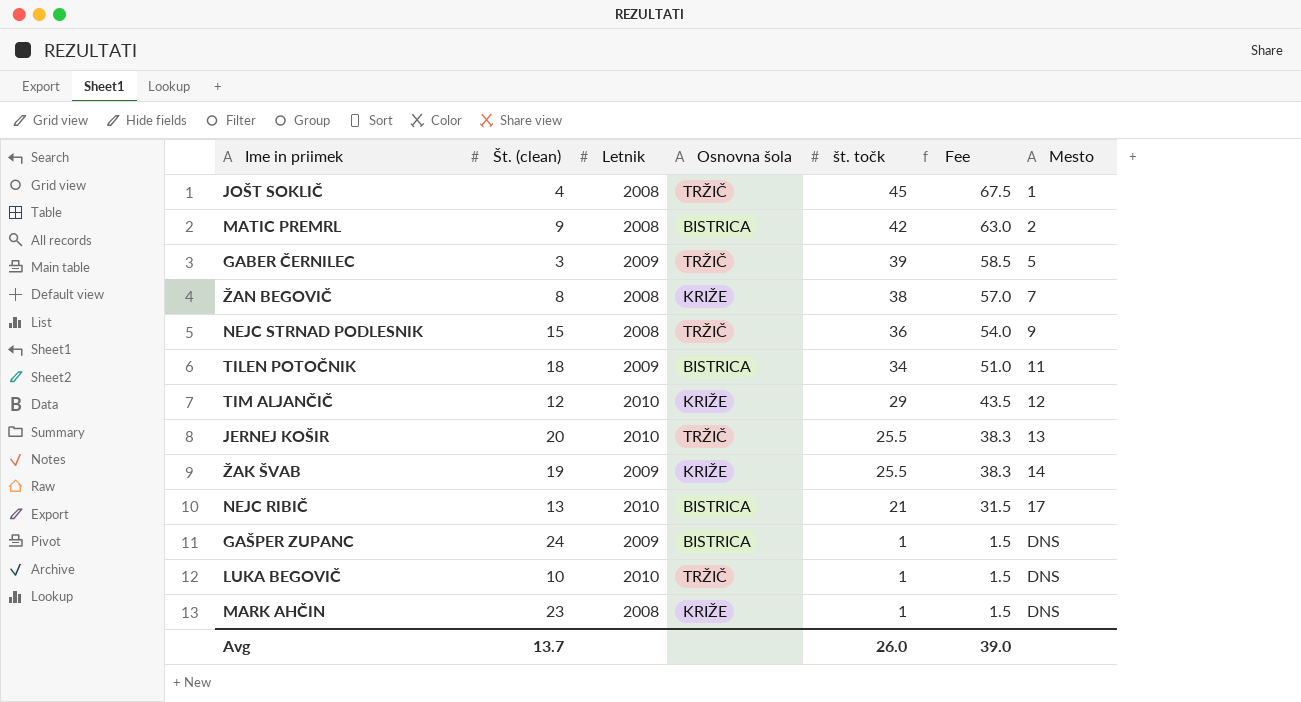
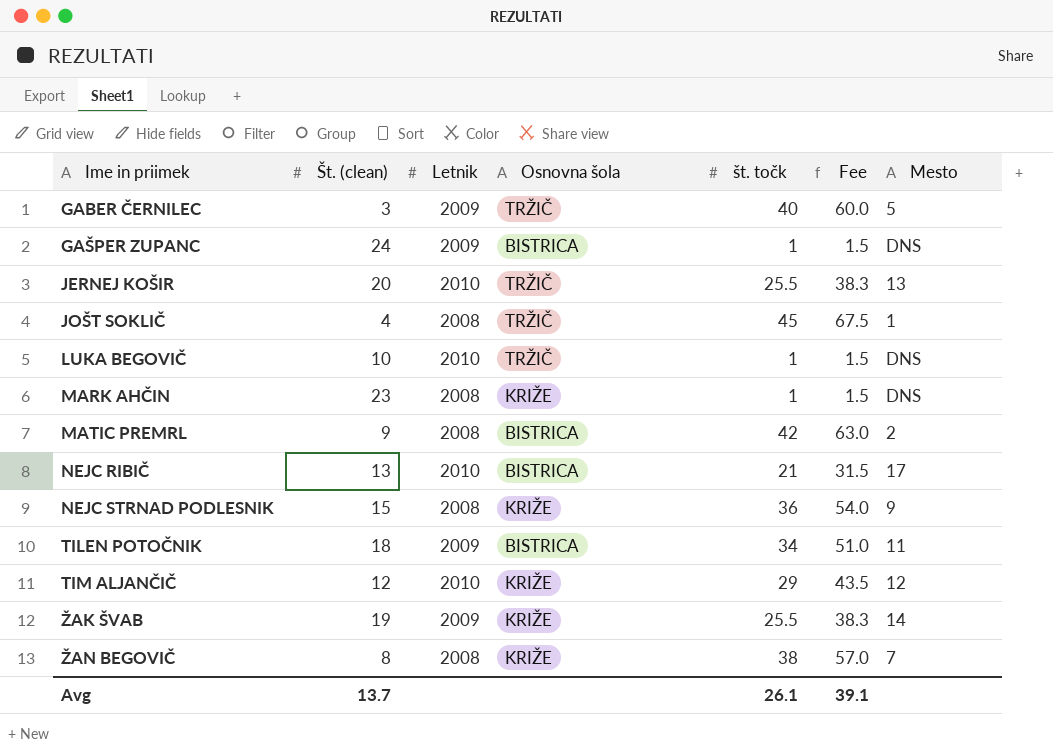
row order: št. točk descending -> Ime in priimek ascending
GABER ČERNILEC | št. točk: 39 -> 40
GABER ČERNILEC | Fee: 58.5 -> 60.0
NEJC STRNAD PODLESNIK | Osnovna šola: TRŽIČ -> KRIŽE
Avg | št. točk: 26.0 -> 26.1
Avg | Fee: 39.0 -> 39.1

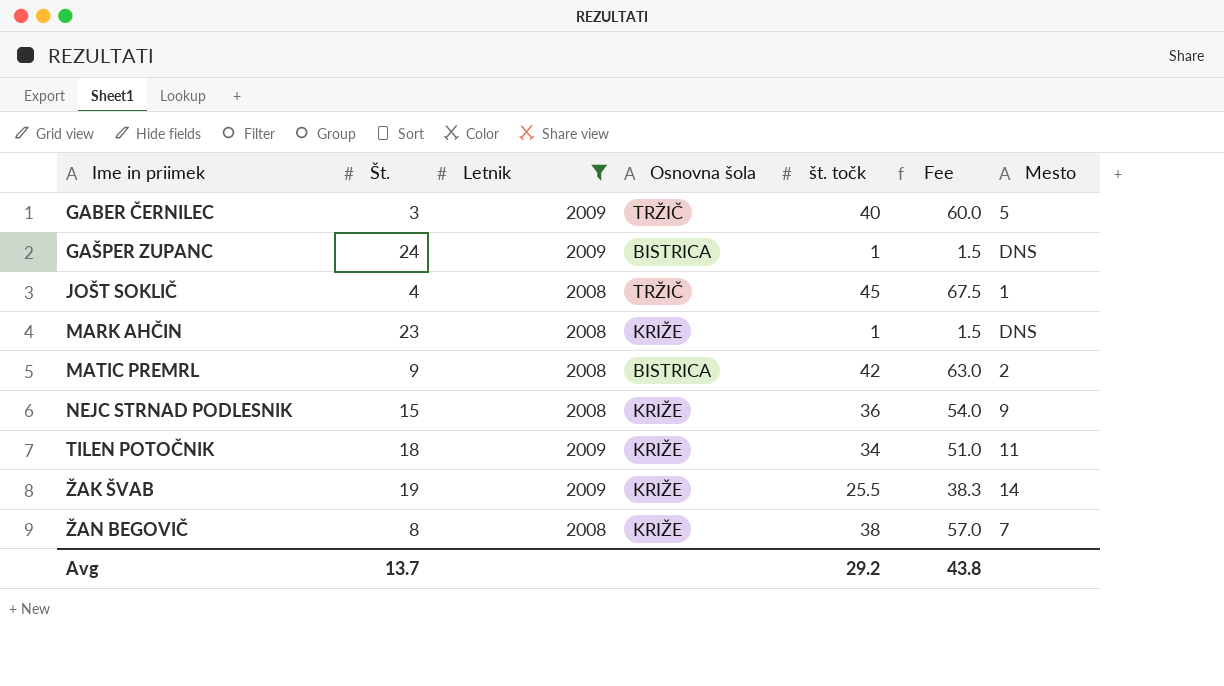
filter: none -> Letnik != 2010
column name: Št. (clean) -> Št.
TILEN POTOČNIK | Osnovna šola: BISTRICA -> KRIŽE
Avg | št. točk: 26.1 -> 29.2
Avg | Fee: 39.1 -> 43.8

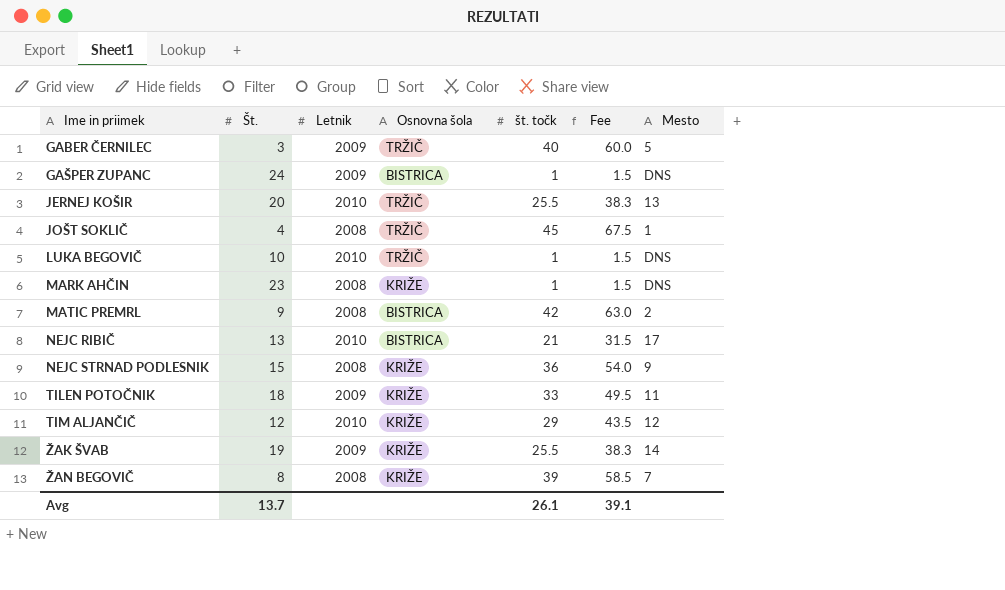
filter: Letnik != 2010 -> none
TILEN POTOČNIK | št. točk: 34 -> 33
TILEN POTOČNIK | Fee: 51.0 -> 49.5
ŽAN BEGOVIČ | št. točk: 38 -> 39
ŽAN BEGOVIČ | Fee: 57.0 -> 58.5
Avg | št. točk: 29.2 -> 26.1
Avg | Fee: 43.8 -> 39.1

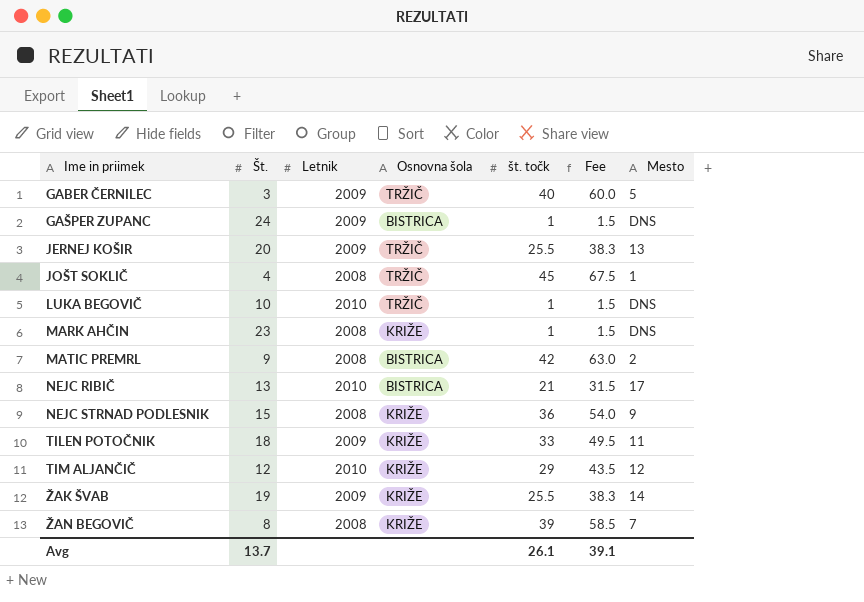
JERNEJ KOŠIR | Letnik: 2010 -> 2009

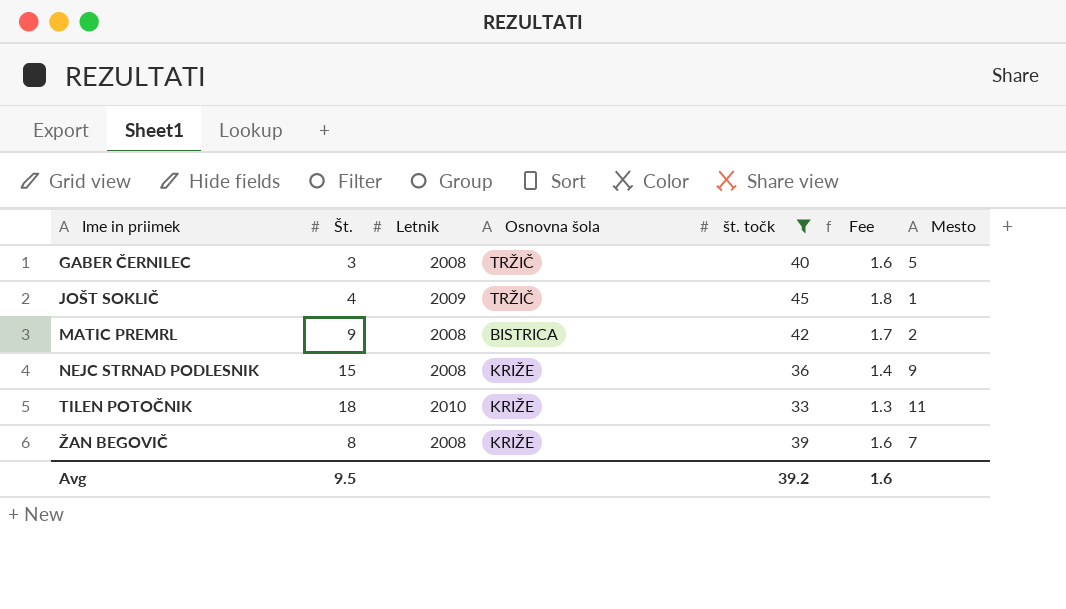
filter: none -> št. točk >= 33
column Fee | formula: [št. točk] * 1.5 -> [št. točk] * 0.04
GABER ČERNILEC | Letnik: 2009 -> 2008
JOŠT SOKLIČ | Letnik: 2008 -> 2009
TILEN POTOČNIK | Letnik: 2009 -> 2010
Avg | Št.: 13.7 -> 9.5
Avg | št. točk: 26.1 -> 39.2
Avg | Fee: 39.1 -> 1.6

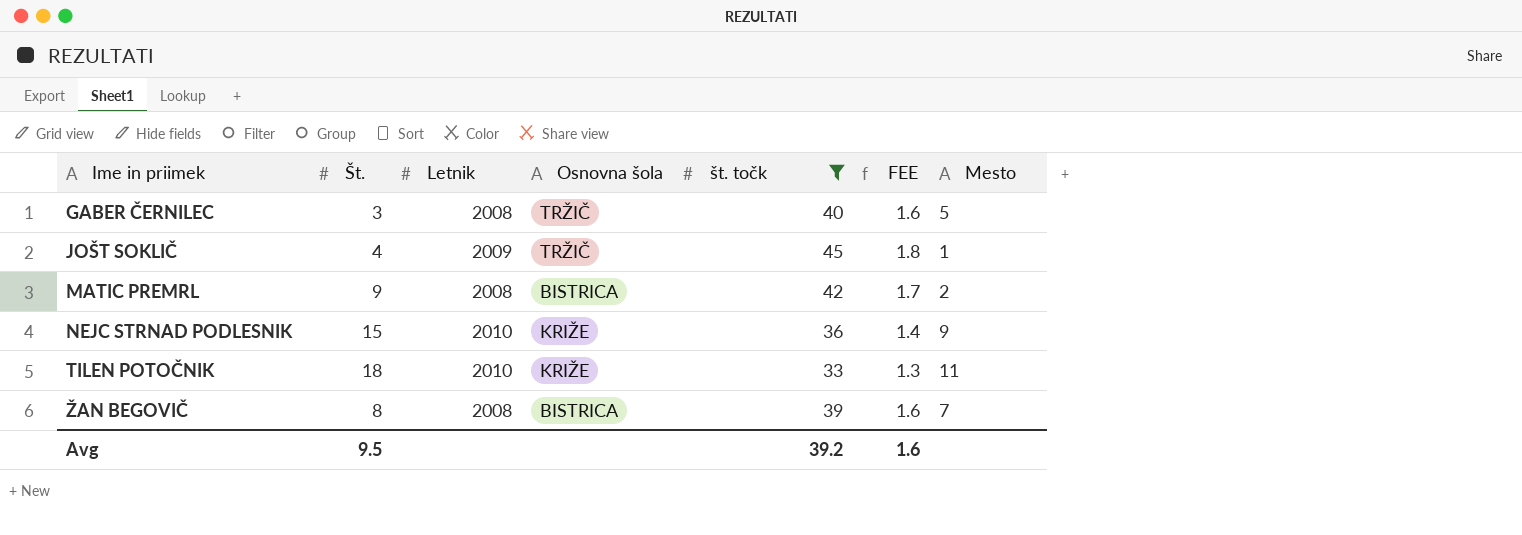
column name: Fee -> FEE
NEJC STRNAD PODLESNIK | Letnik: 2008 -> 2010
ŽAN BEGOVIČ | Osnovna šola: KRIŽE -> BISTRICA

